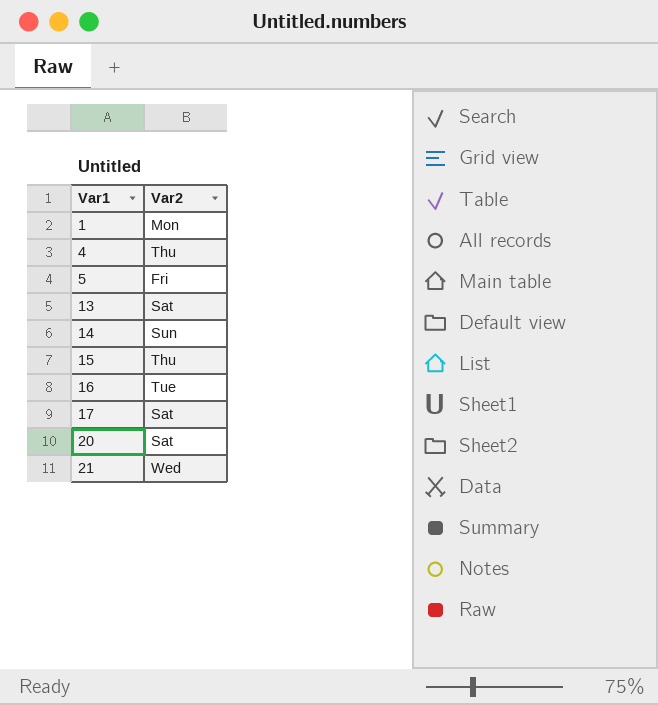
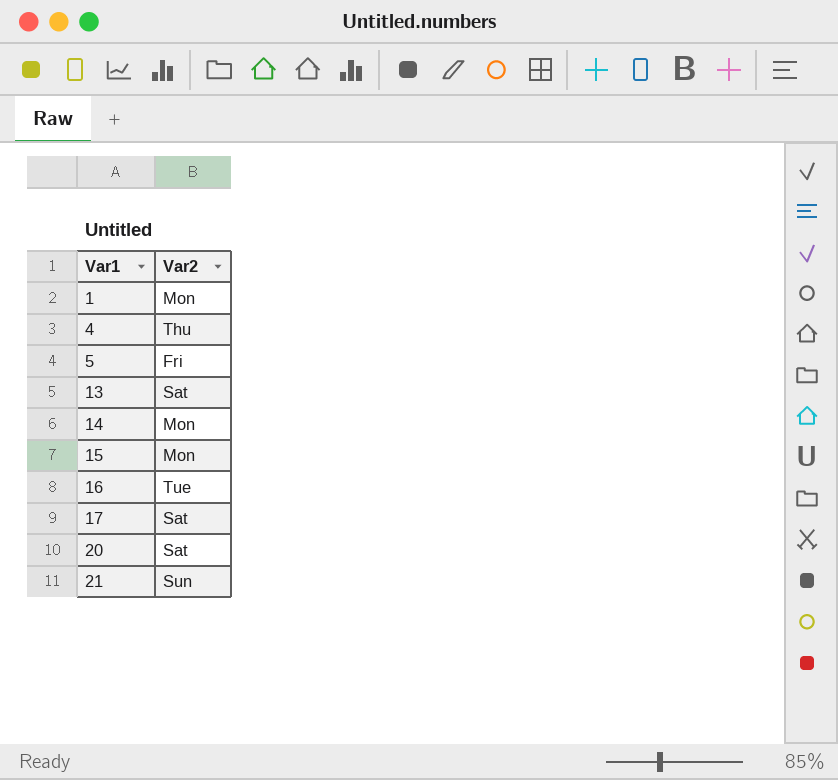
14 | Var2: Sun -> Mon
15 | Var2: Thu -> Mon
21 | Var2: Wed -> Sun

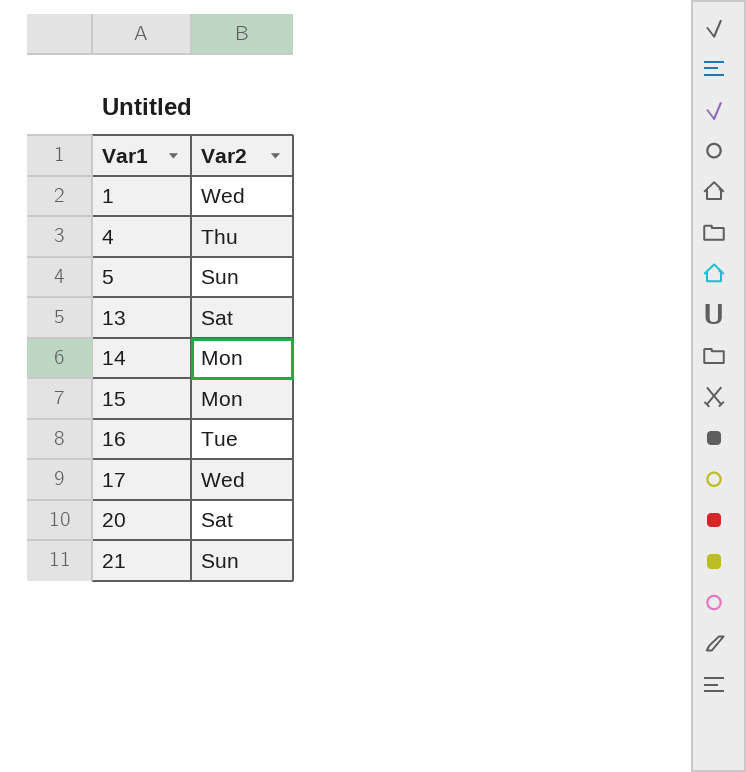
1 | Var2: Mon -> Wed
5 | Var2: Fri -> Sun
17 | Var2: Sat -> Wed

